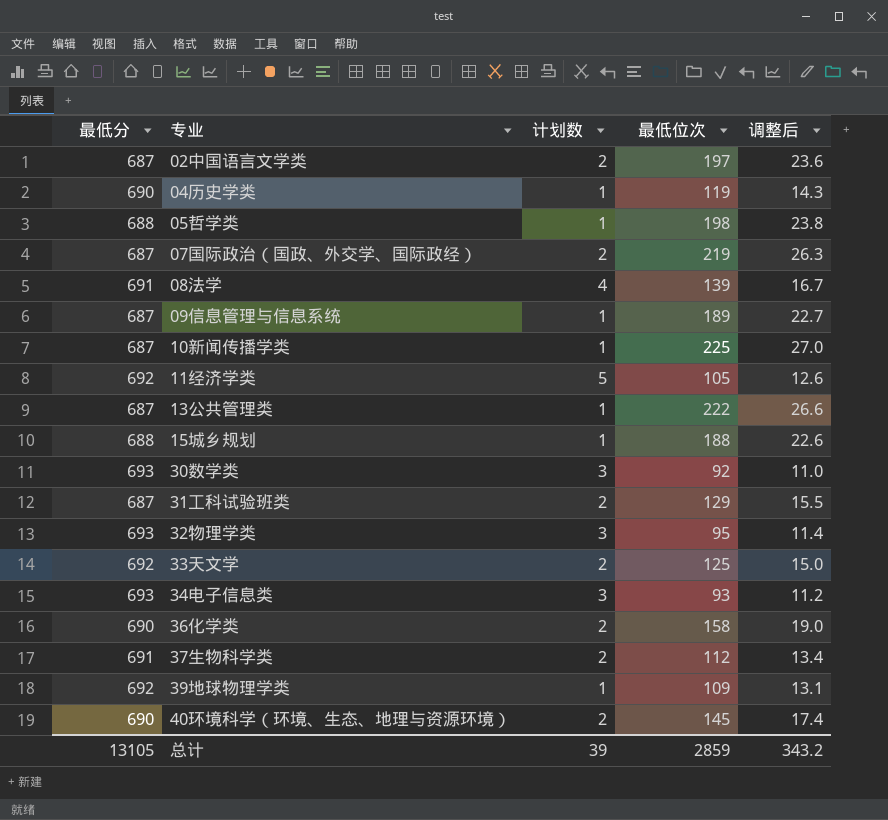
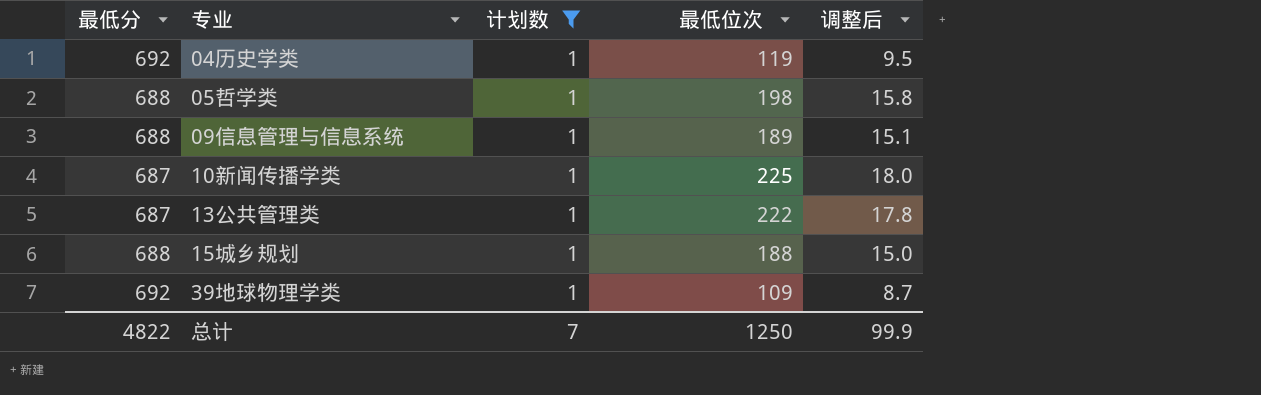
filter: none -> 计划数 = 1
column 调整后 | formula: [最低位次] * 0.12 -> [最低位次] * 0.08
04历史学类 | 最低分: 690 -> 692
09信息管理与信息系统 | 最低分: 687 -> 688
总计 | 最低分: 13105 -> 4822
总计 | 计划数: 39 -> 7
总计 | 最低位次: 2859 -> 1250
总计 | 调整后: 343.2 -> 99.9

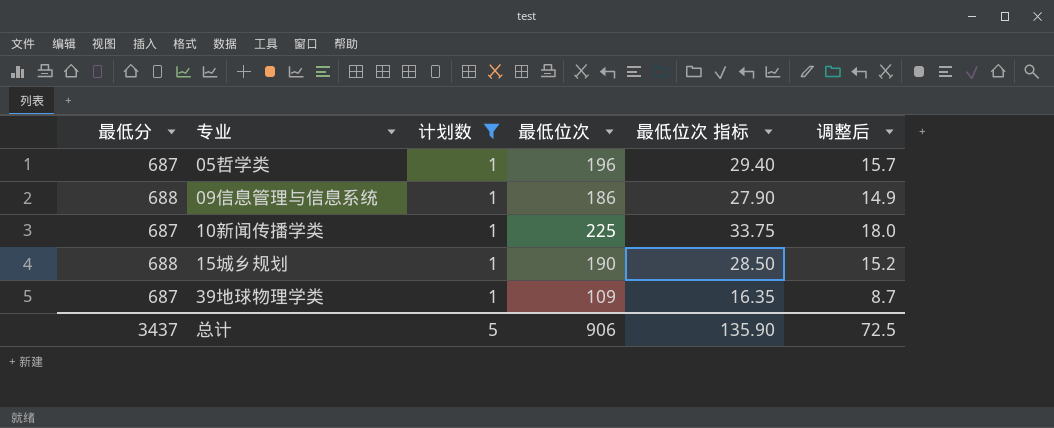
column 最低位次 指标 | formula: none -> [最低位次] * 0.15
row 04历史学类: 692 | 1 | 119 | 9.5 -> none
row 13公共管理类: 687 | 1 | 222 | 17.8 -> none
05哲学类 | 最低分: 688 -> 687
05哲学类 | 最低位次: 198 -> 196
05哲学类 | 调整后: 15.8 -> 15.7
09信息管理与信息系统 | 最低位次: 189 -> 186
09信息管理与信息系统 | 调整后: 15.1 -> 14.9
15城乡规划 | 最低位次: 188 -> 190
15城乡规划 | 调整后: 15.0 -> 15.2
39地球物理学类 | 最低分: 692 -> 687
总计 | 最低分: 4822 -> 3437
总计 | 计划数: 7 -> 5
总计 | 最低位次: 1250 -> 906
总计 | 调整后: 99.9 -> 72.5

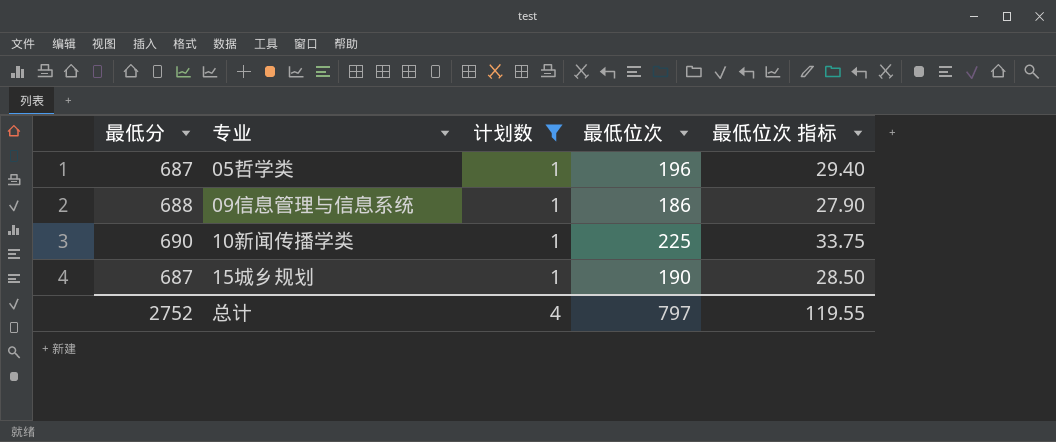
column 调整后 | formula: [最低位次] * 0.08 -> none
row 39地球物理学类: 687 | 1 | 109 | 16.35 | 8.7 -> none
10新闻传播学类 | 最低分: 687 -> 690
15城乡规划 | 最低分: 688 -> 687
总计 | 最低分: 3437 -> 2752
总计 | 计划数: 5 -> 4
总计 | 最低位次: 906 -> 797
总计 | 最低位次 指标: 135.90 -> 119.55

